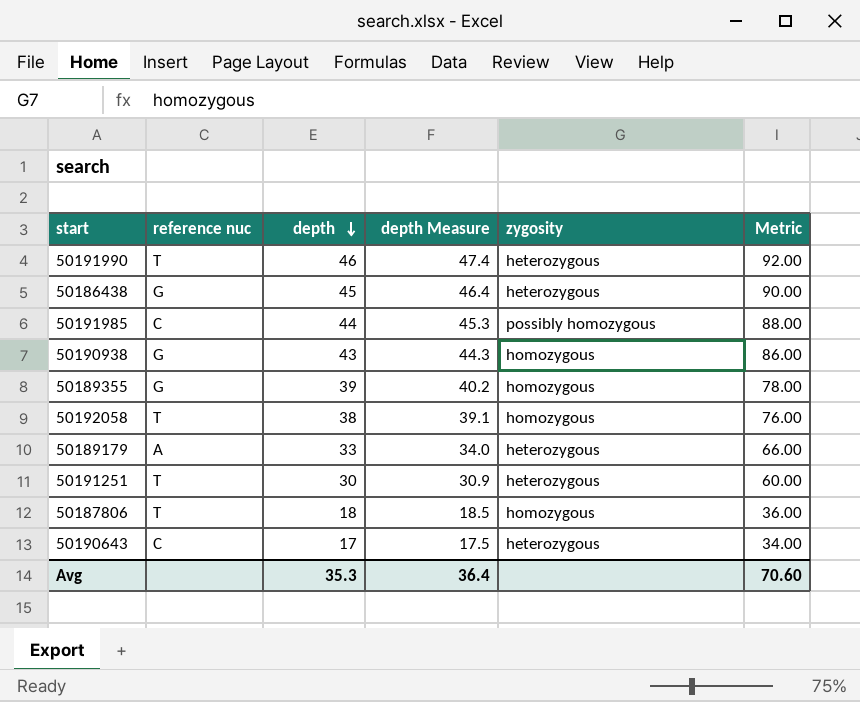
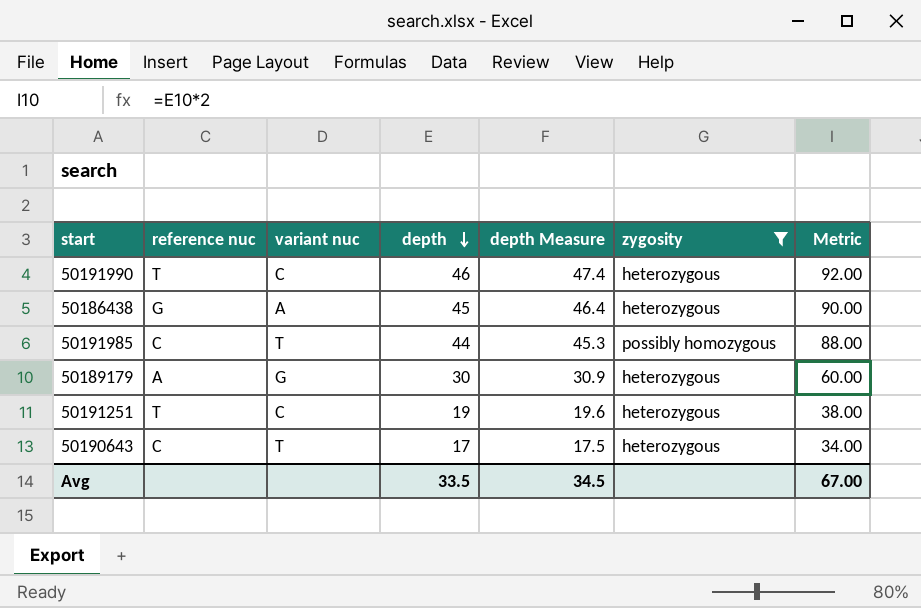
filter: none -> zygosity != homozygous
column variant nuc | position: none -> 3
50189179 | depth: 33 -> 30
50189179 | depth Measure: 34.0 -> 30.9
50189179 | Metric: 66.00 -> 60.00
50191251 | depth: 30 -> 19
50191251 | depth Measure: 30.9 -> 19.6
50191251 | Metric: 60.00 -> 38.00
Avg | depth: 35.3 -> 33.5
Avg | depth Measure: 36.4 -> 34.5
Avg | Metric: 70.60 -> 67.00

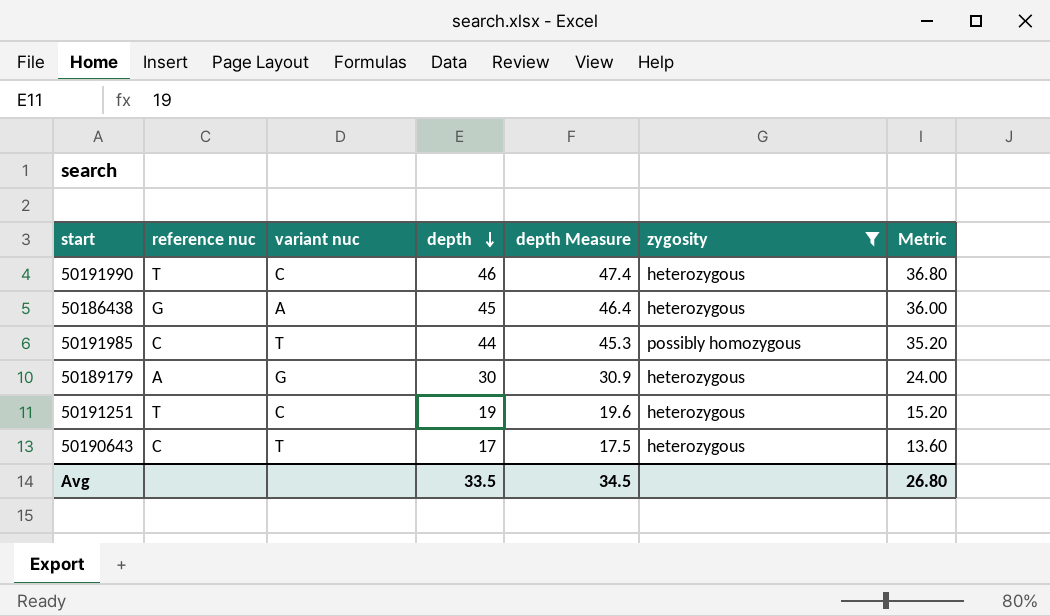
column Metric | formula: [depth] * 2 -> [depth] * 0.8
Avg | Metric: 67.00 -> 26.80

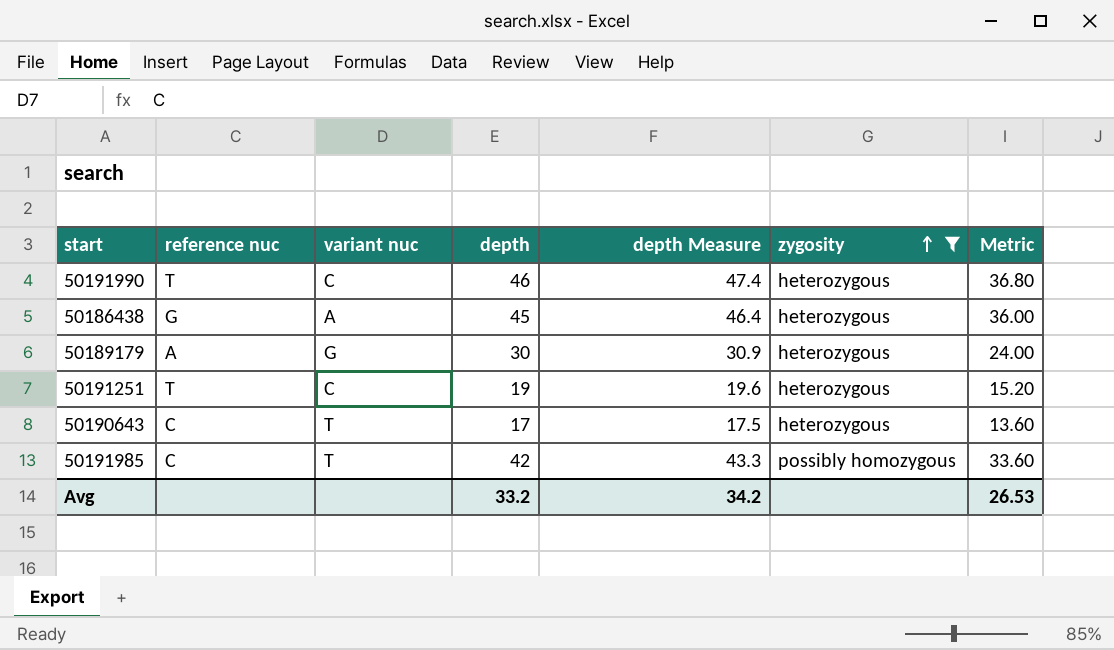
row order: depth descending -> zygosity ascending
50191985 | depth: 44 -> 42
50191985 | depth Measure: 45.3 -> 43.3
50191985 | Metric: 35.20 -> 33.60
Avg | depth: 33.5 -> 33.2
Avg | depth Measure: 34.5 -> 34.2
Avg | Metric: 26.80 -> 26.53

